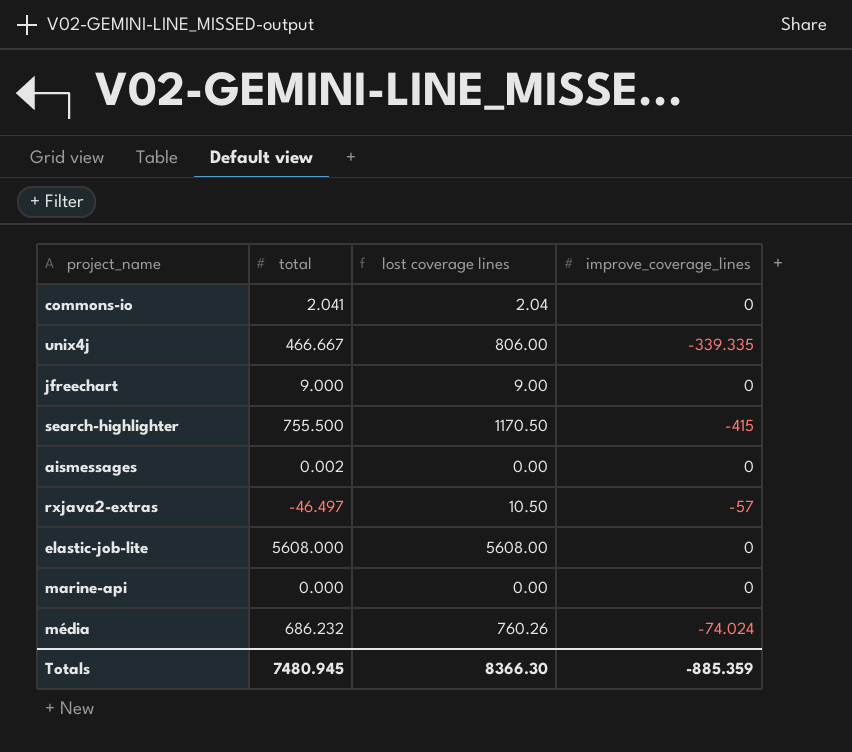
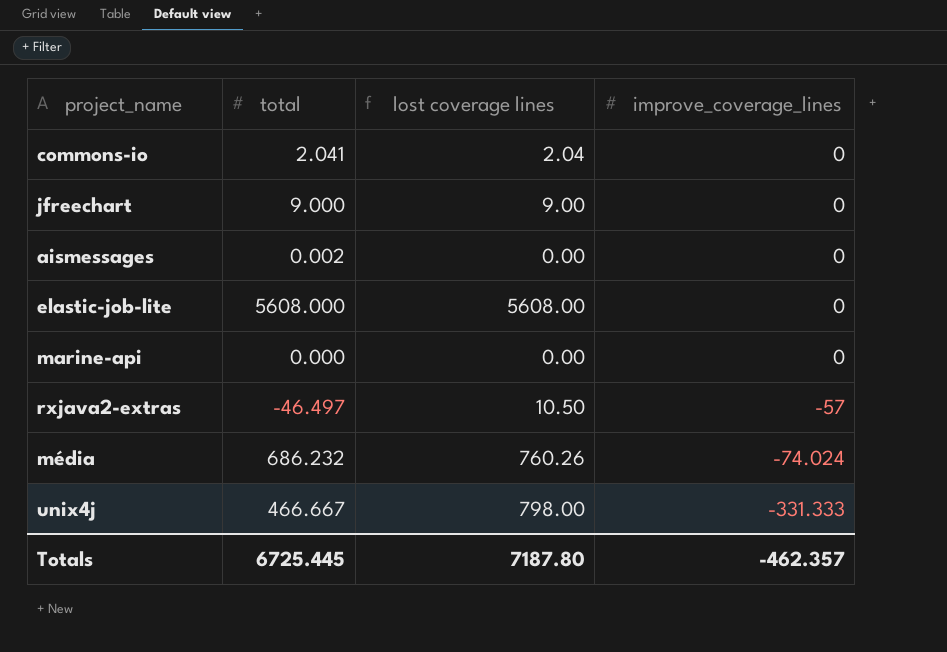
row order: none -> improve_coverage_lines descending
row search-highlighter: 755.500 | 1170.50 | -415 -> none
unix4j | lost coverage lines: 806.00 -> 798.00
unix4j | improve_coverage_lines: -339.335 -> -331.333
Totals | total: 7480.945 -> 6725.445
Totals | lost coverage lines: 8366.30 -> 7187.80
Totals | improve_coverage_lines: -885.359 -> -462.357

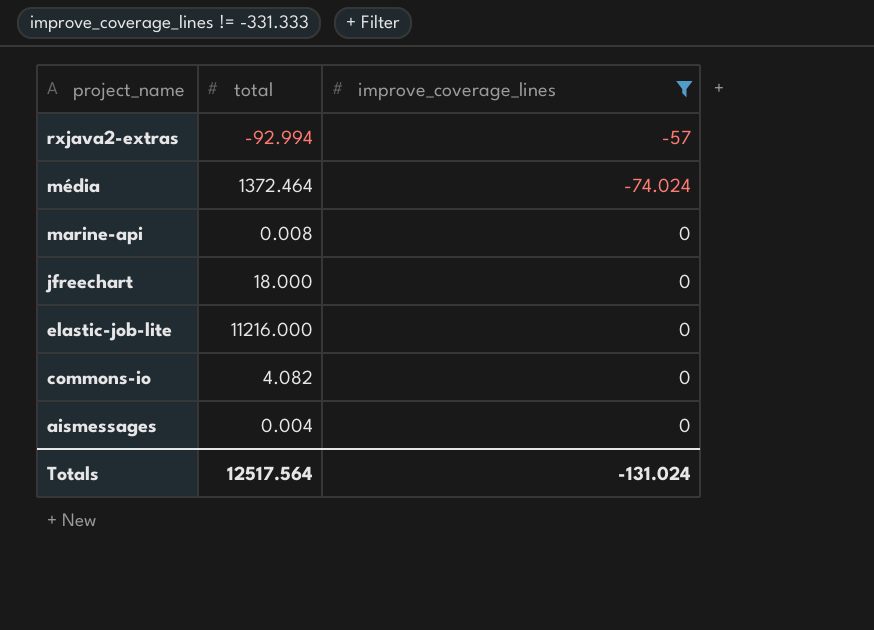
filter: none -> improve_coverage_lines != -331.333
row order: improve_coverage_lines descending -> project_name descending
column lost coverage lines | formula: [total] - [improve_coverage_lines] -> none
rxjava2-extras | total: -46.497 -> -92.994
média | total: 686.232 -> 1372.464
marine-api | total: 0.000 -> 0.008
jfreechart | total: 9.000 -> 18.000
elastic-job-lite | total: 5608.000 -> 11216.000
commons-io | total: 2.041 -> 4.082
aismessages | total: 0.002 -> 0.004
Totals | total: 6725.445 -> 12517.564
Totals | improve_coverage_lines: -462.357 -> -131.024

